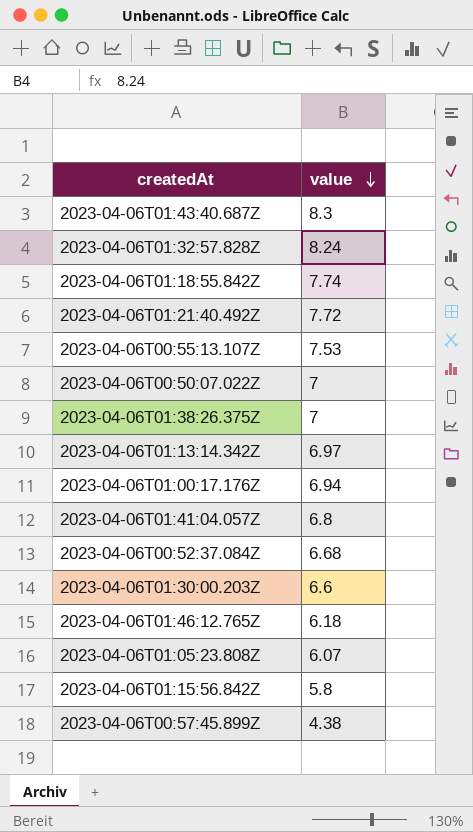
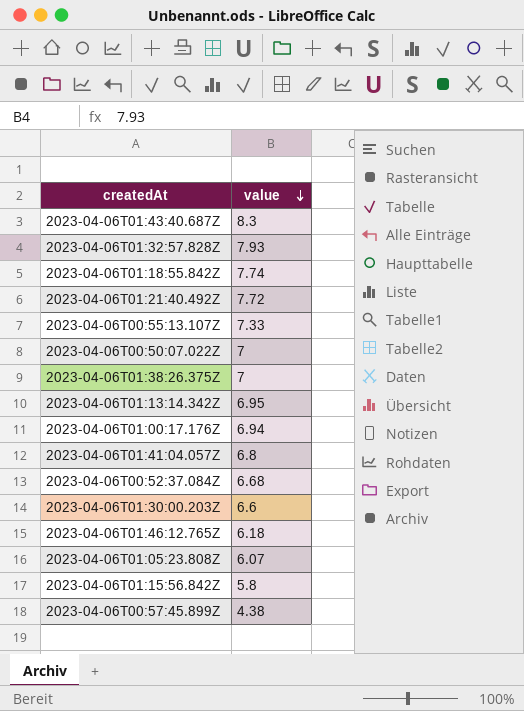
2023-04-06T01:32:57.828Z | value: 8.24 -> 7.93
2023-04-06T00:55:13.107Z | value: 7.53 -> 7.33
2023-04-06T01:13:14.342Z | value: 6.97 -> 6.95

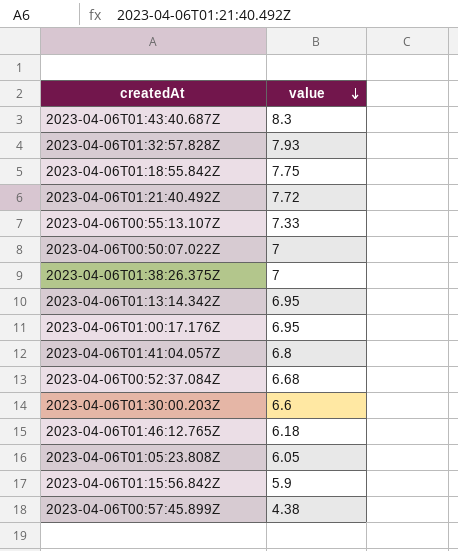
2023-04-06T01:18:55.842Z | value: 7.74 -> 7.75
2023-04-06T01:00:17.176Z | value: 6.94 -> 6.95
2023-04-06T01:05:23.808Z | value: 6.07 -> 6.05
2023-04-06T01:15:56.842Z | value: 5.8 -> 5.9

